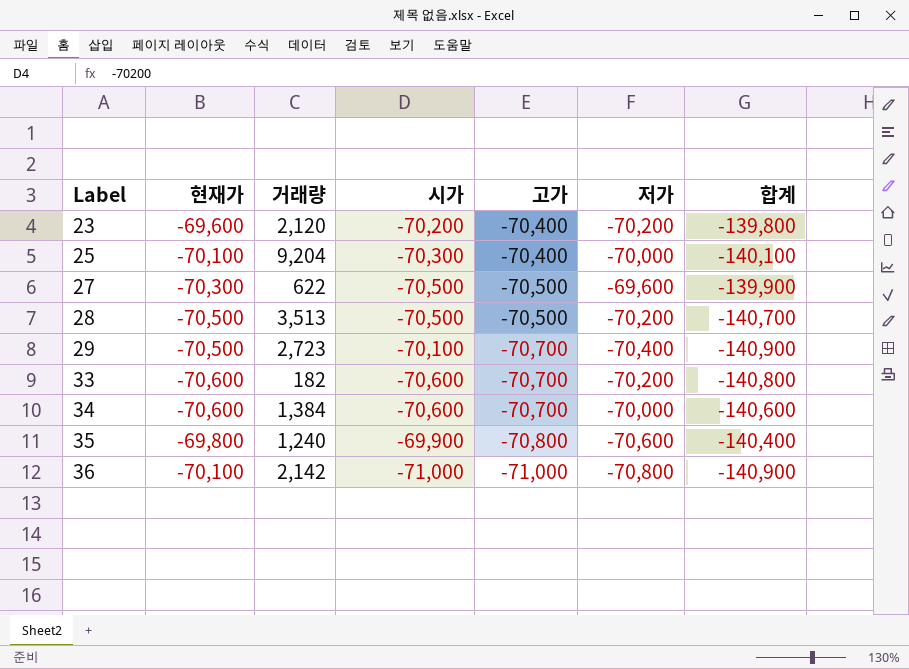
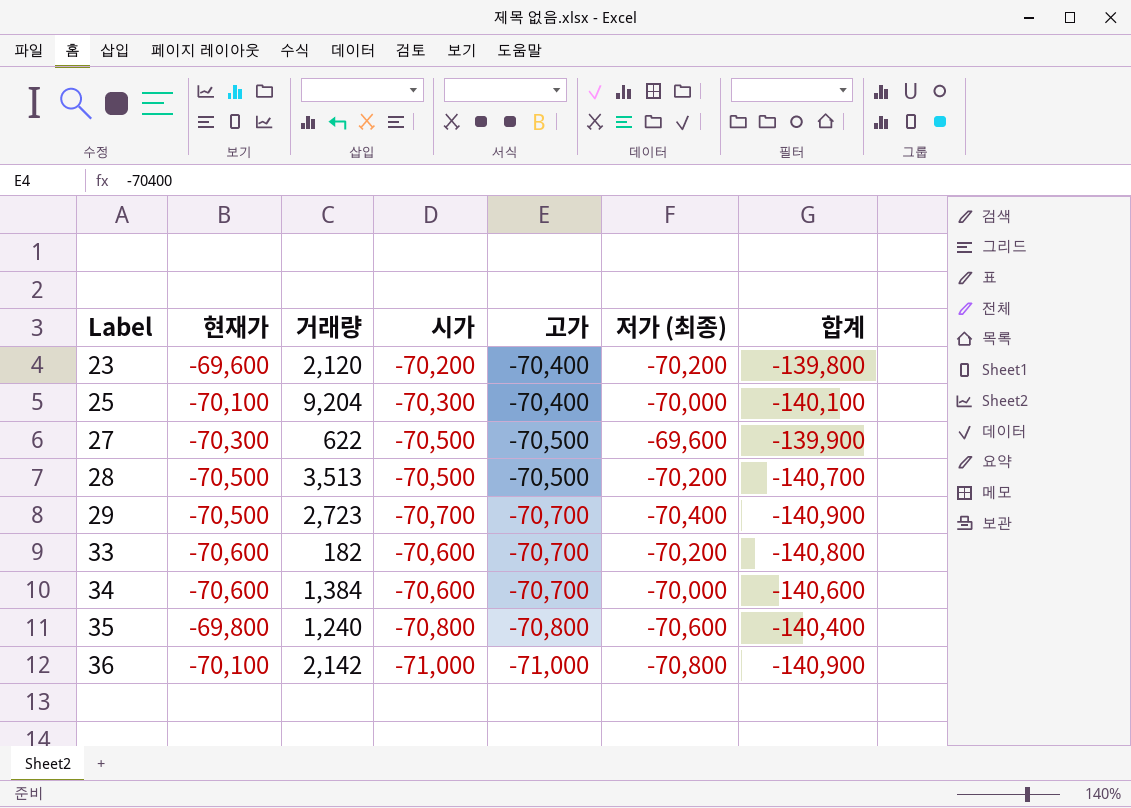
column name: 저가 -> 저가 (최종)
29 | 시가: -70,100 -> -70,700
35 | 시가: -69,900 -> -70,800

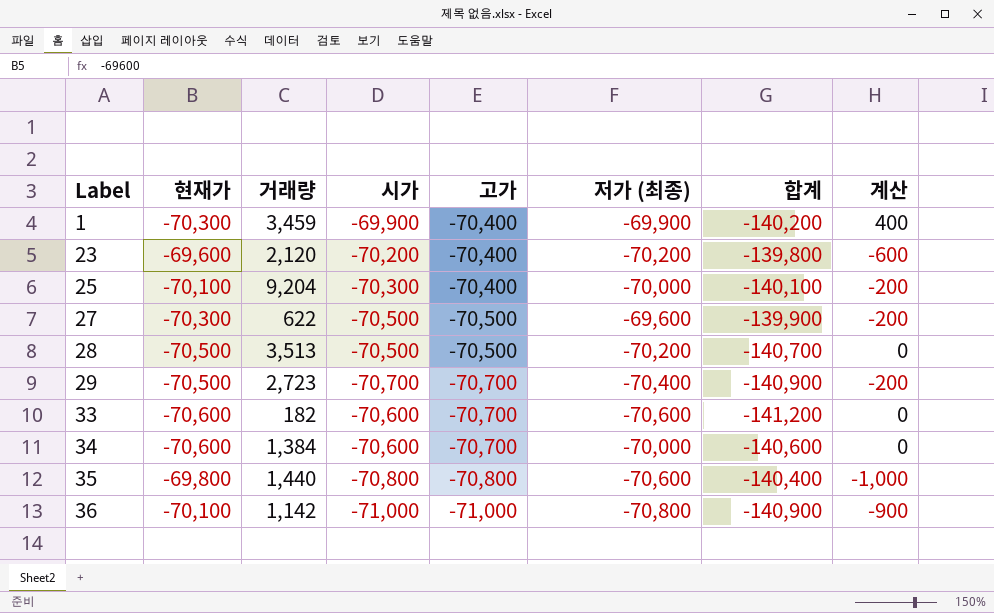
column 계산 | formula: none -> [시가] - [현재가]
row 1: none -> -70,300 | 3,459 | -69,900 | -70,400 | -69,900 | -140,200 | 400
33 | 저가 (최종): -70,200 -> -70,600
33 | 합계: -140,800 -> -141,200
35 | 거래량: 1,240 -> 1,440
36 | 거래량: 2,142 -> 1,142

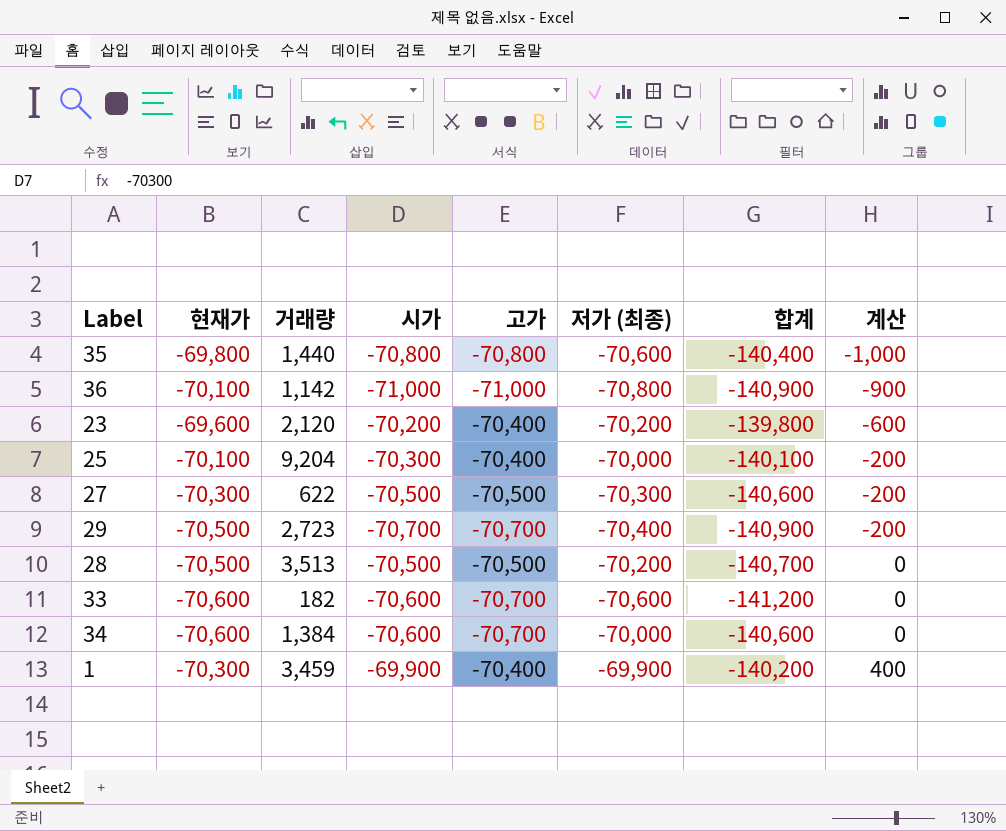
row order: Label ascending -> 계산 ascending
27 | 저가 (최종): -69,600 -> -70,300
27 | 합계: -139,900 -> -140,600

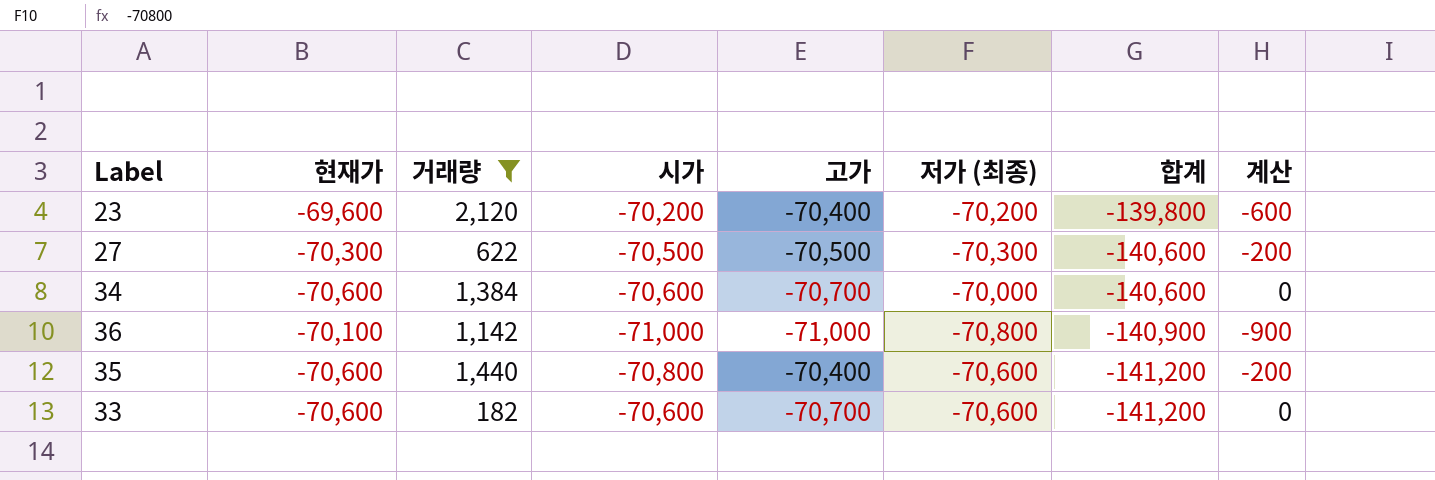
filter: none -> 거래량 <= 2,120
row order: 계산 ascending -> 합계 descending
35 | 현재가: -69,800 -> -70,600
35 | 고가: -70,800 -> -70,400
35 | 합계: -140,400 -> -141,200
35 | 계산: -1,000 -> -200

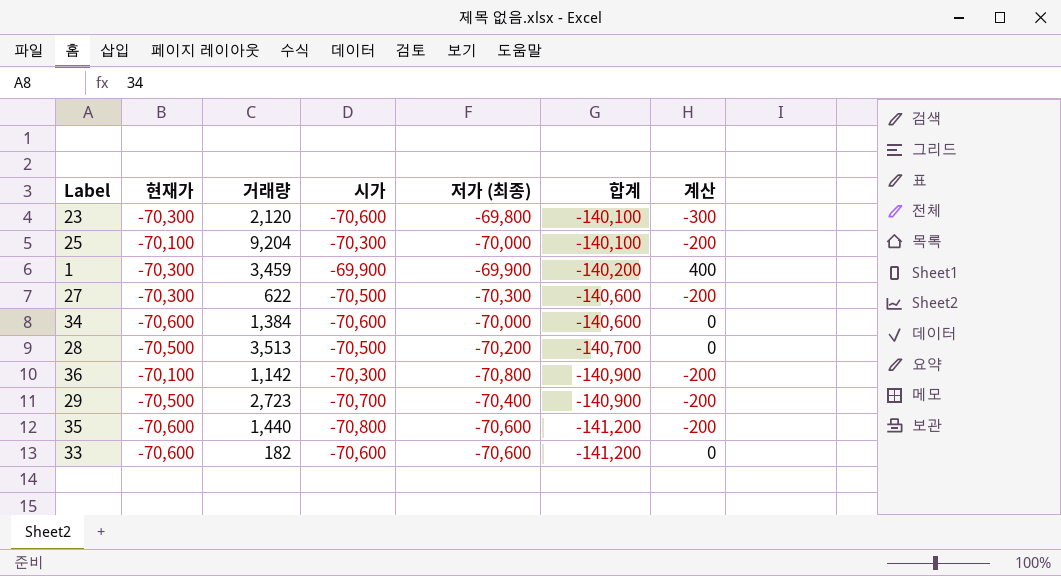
filter: 거래량 <= 2,120 -> none
column 고가 | position: 5 -> none
23 | 현재가: -69,600 -> -70,300
23 | 시가: -70,200 -> -70,600
23 | 저가 (최종): -70,200 -> -69,800
23 | 합계: -139,800 -> -140,100
23 | 계산: -600 -> -300
36 | 시가: -71,000 -> -70,300
36 | 계산: -900 -> -200

